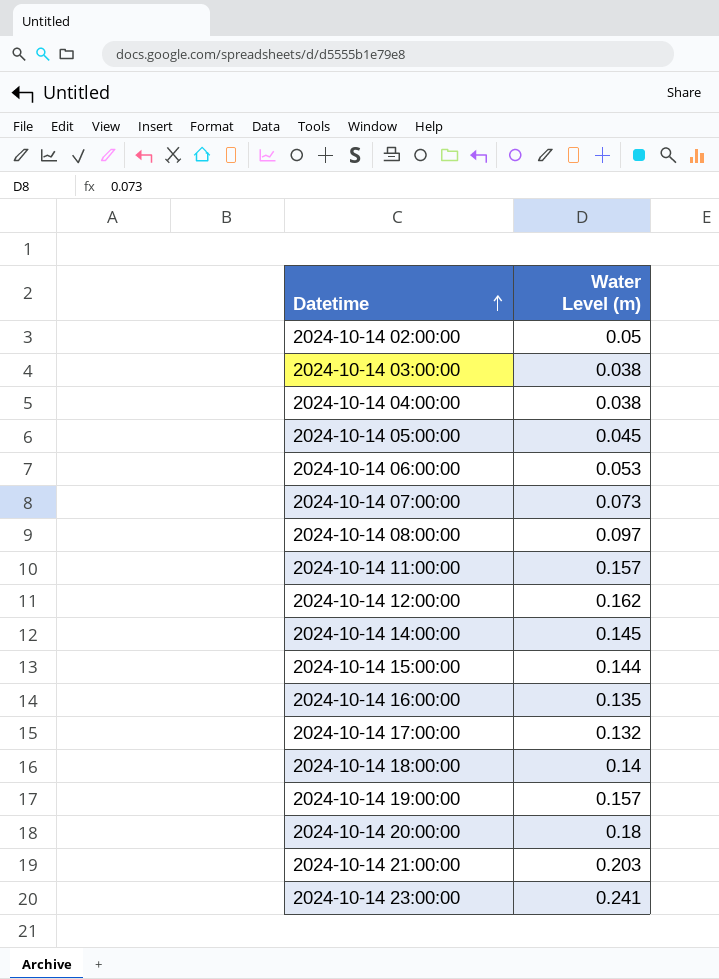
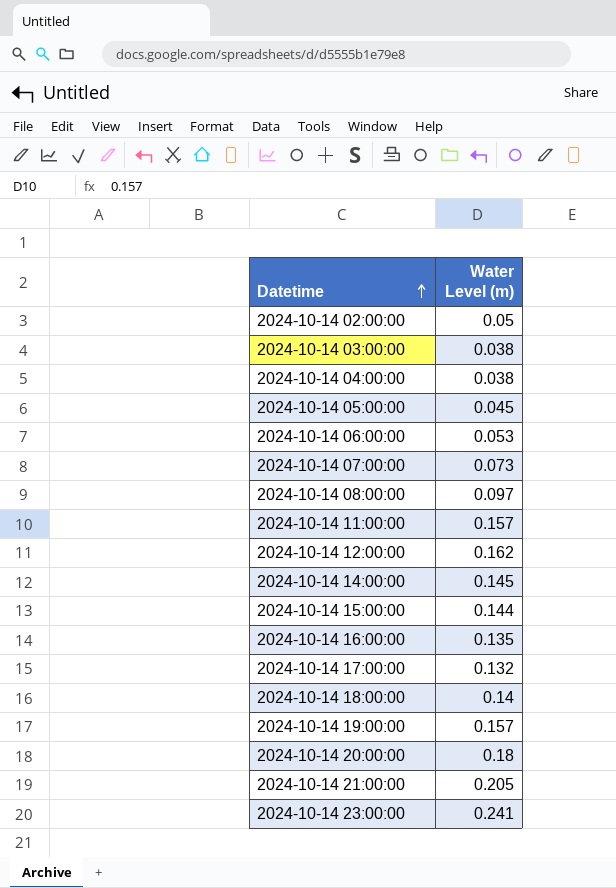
2024-10-14 21:00:00 | Water Level (m): 0.203 -> 0.205

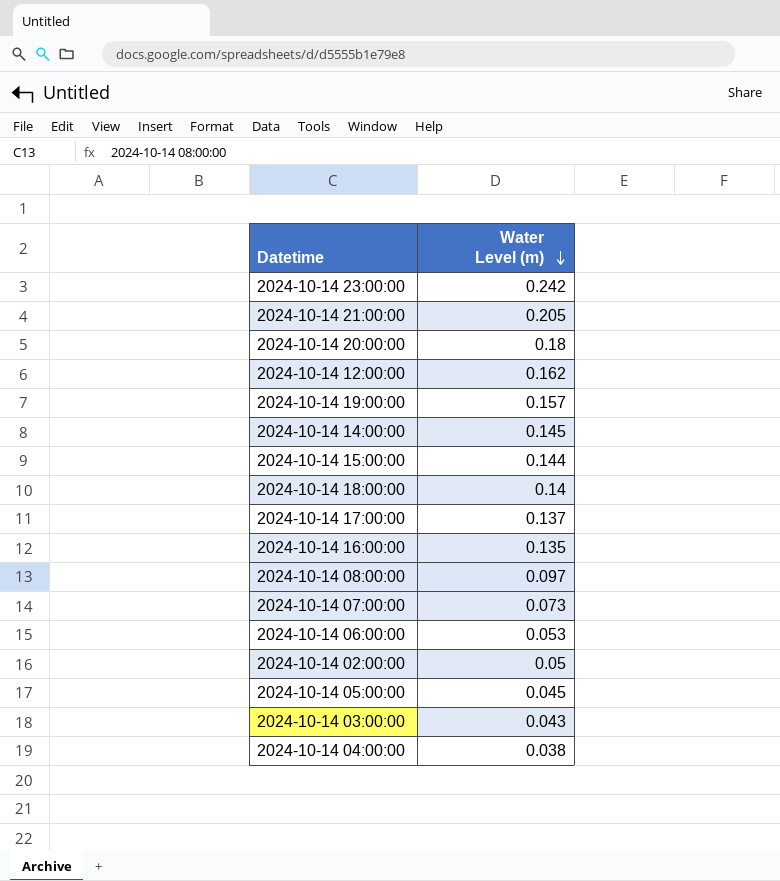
row order: Datetime ascending -> Water Level (m) descending
row 2024-10-14 11:00:00: 0.157 -> none
2024-10-14 23:00:00 | Water Level (m): 0.241 -> 0.242
2024-10-14 17:00:00 | Water Level (m): 0.132 -> 0.137
2024-10-14 03:00:00 | Water Level (m): 0.038 -> 0.043

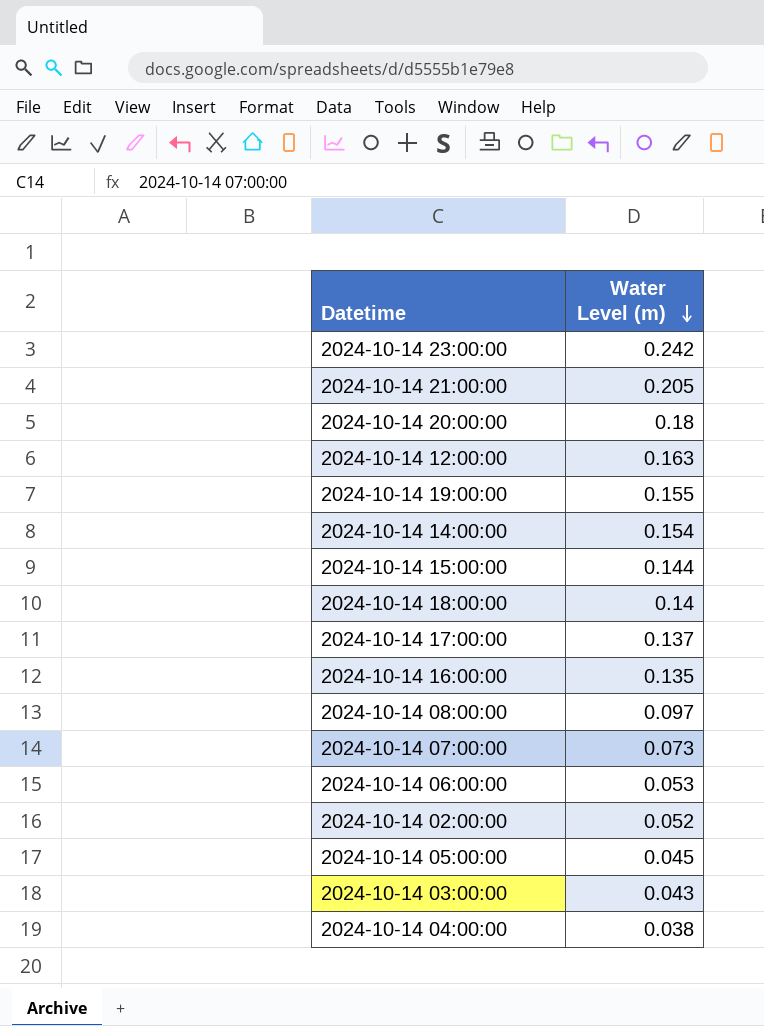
2024-10-14 12:00:00 | Water Level (m): 0.162 -> 0.163
2024-10-14 19:00:00 | Water Level (m): 0.157 -> 0.155
2024-10-14 14:00:00 | Water Level (m): 0.145 -> 0.154
2024-10-14 02:00:00 | Water Level (m): 0.05 -> 0.052

